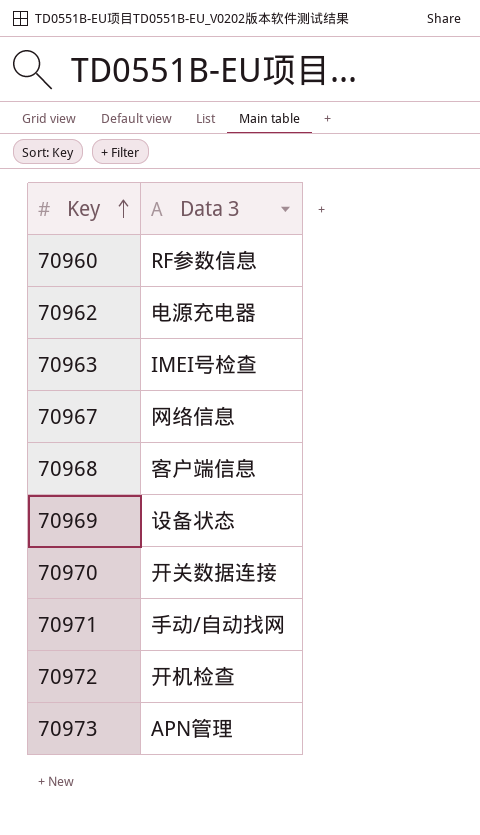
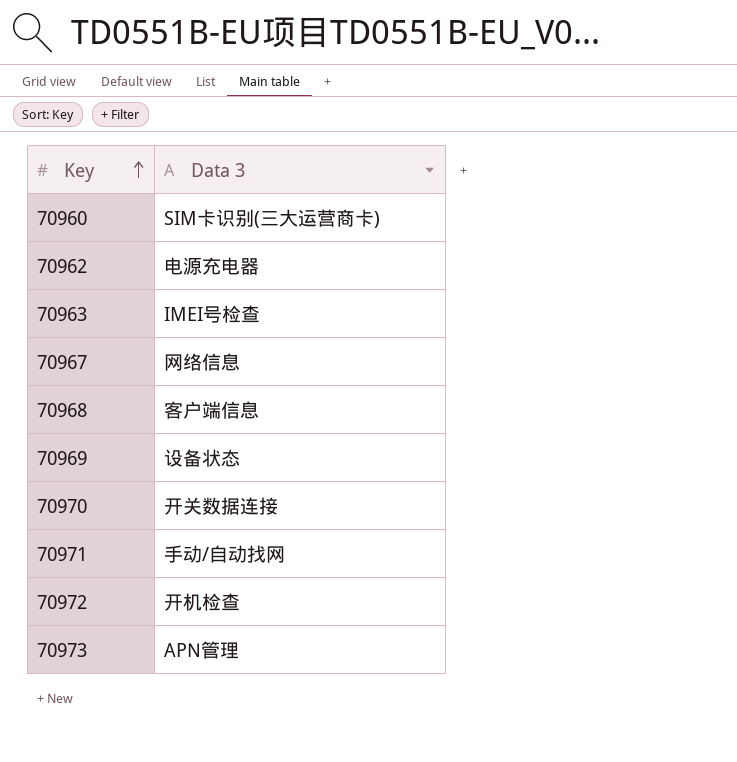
70960 | Data 3: RF参数信息 -> SIM卡识别(三大运营商卡)

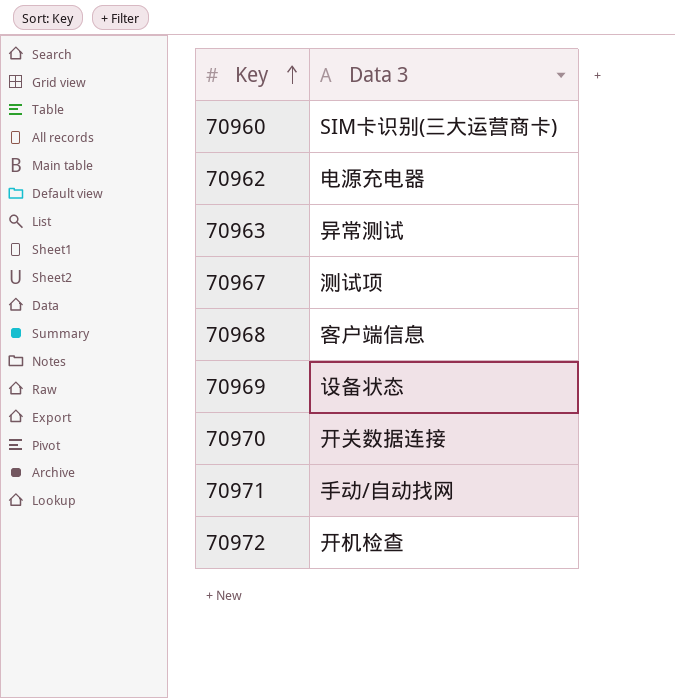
row 70973: APN管理 -> none
70963 | Data 3: IMEI号检查 -> 异常测试
70967 | Data 3: 网络信息 -> 测试项

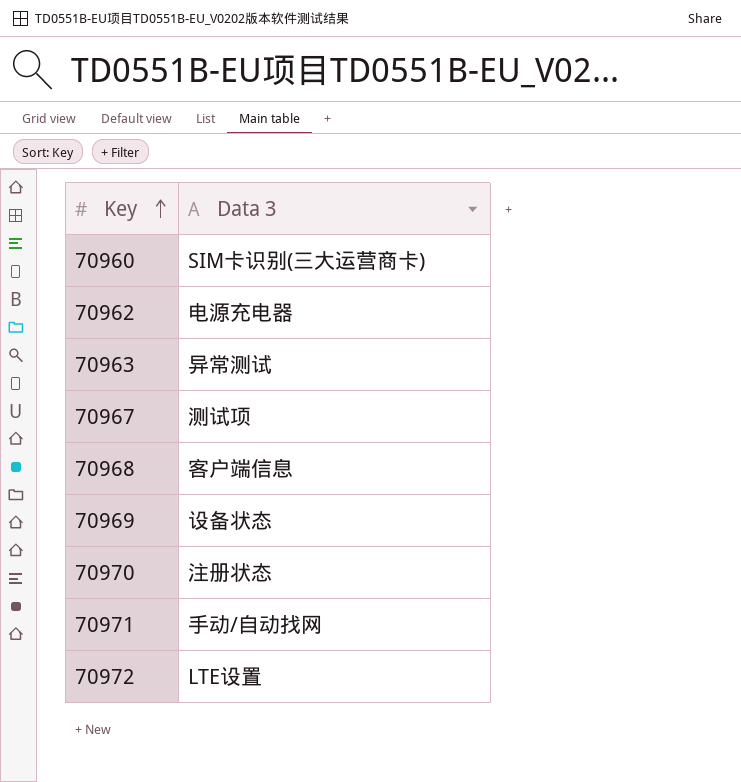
70970 | Data 3: 开关数据连接 -> 注册状态
70972 | Data 3: 开机检查 -> LTE设置

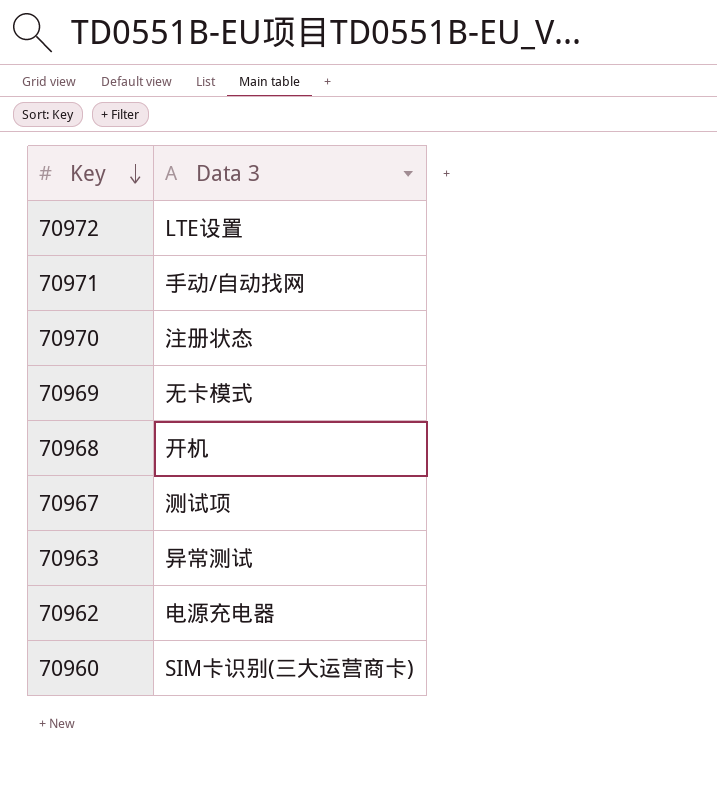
row order: Key ascending -> Key descending
70969 | Data 3: 设备状态 -> 无卡模式
70968 | Data 3: 客户端信息 -> 开机

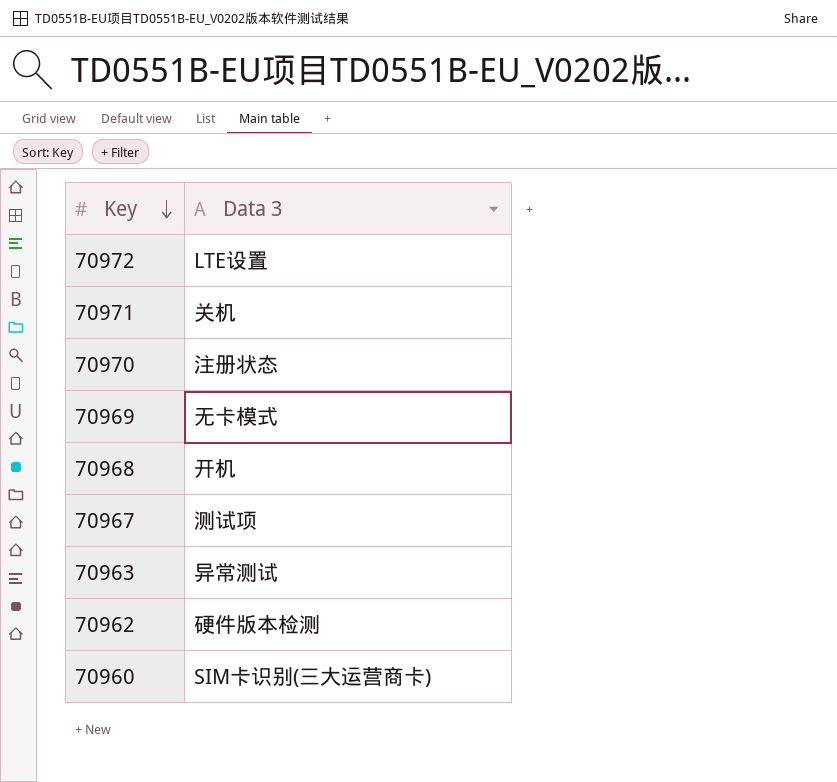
70971 | Data 3: 手动/自动找网 -> 关机
70962 | Data 3: 电源充电器 -> 硬件版本检测

